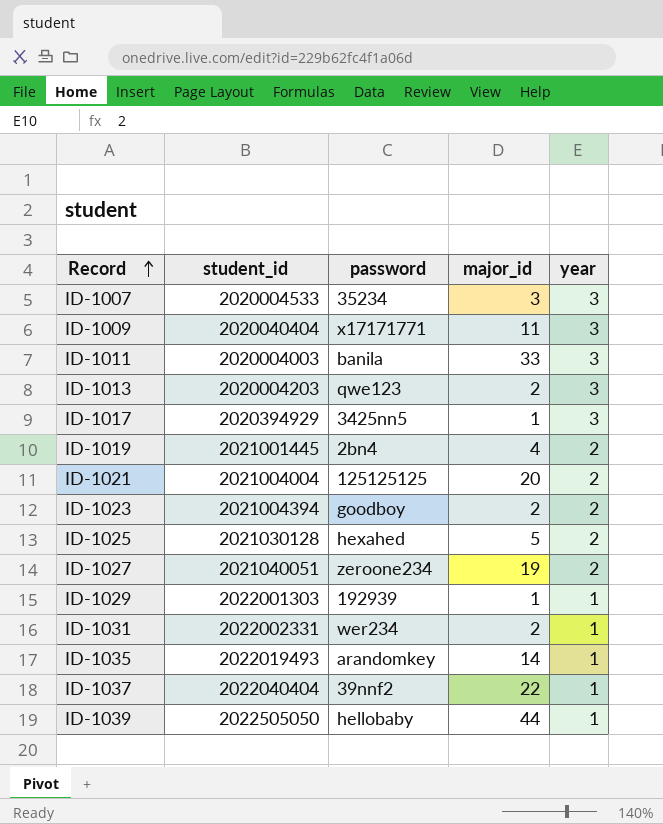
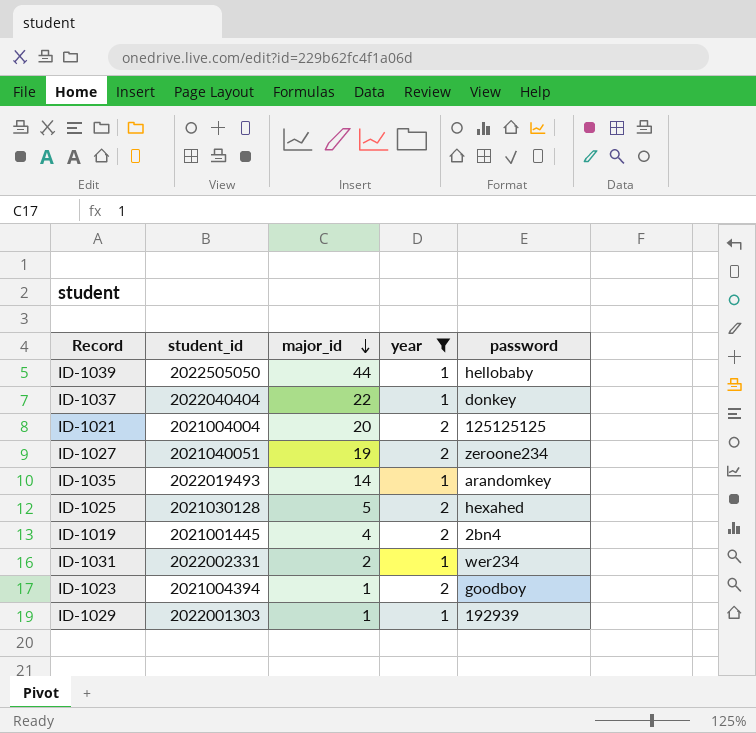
filter: none -> year != 3
row order: Record ascending -> major_id descending
column password | position: 3 -> 5
ID-1037 | password: 39nnf2 -> donkey
ID-1023 | major_id: 2 -> 1

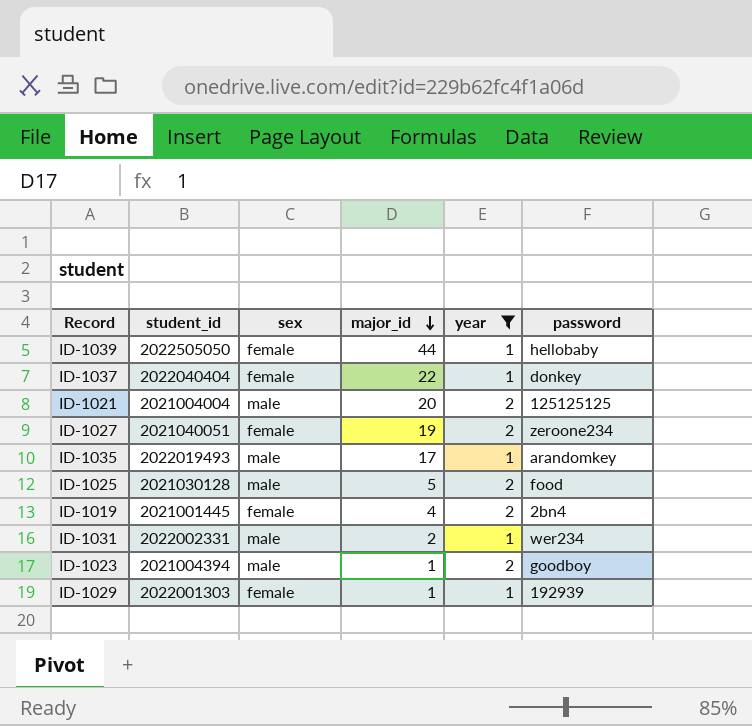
column sex | position: none -> 3
ID-1035 | major_id: 14 -> 17
ID-1025 | password: hexahed -> food

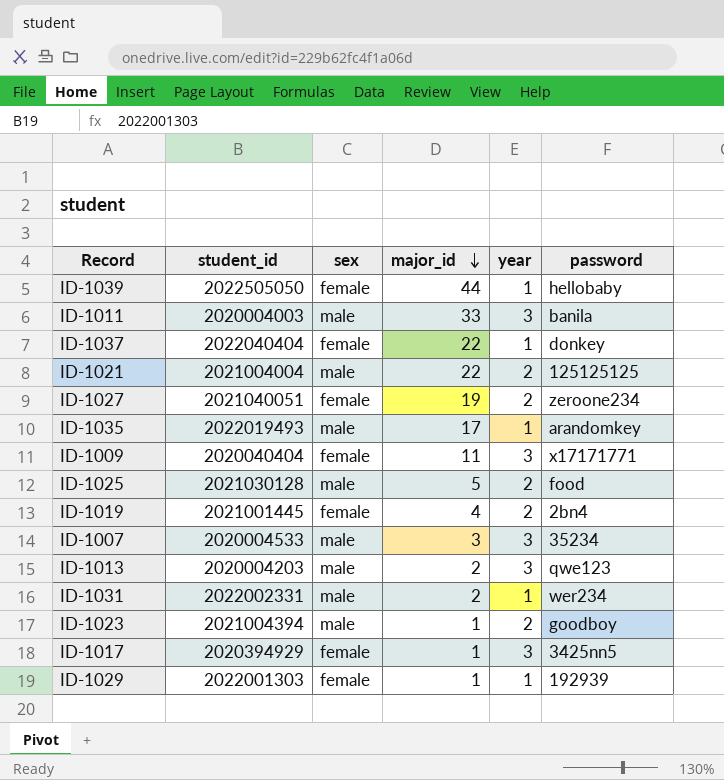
filter: year != 3 -> none
ID-1021 | major_id: 20 -> 22

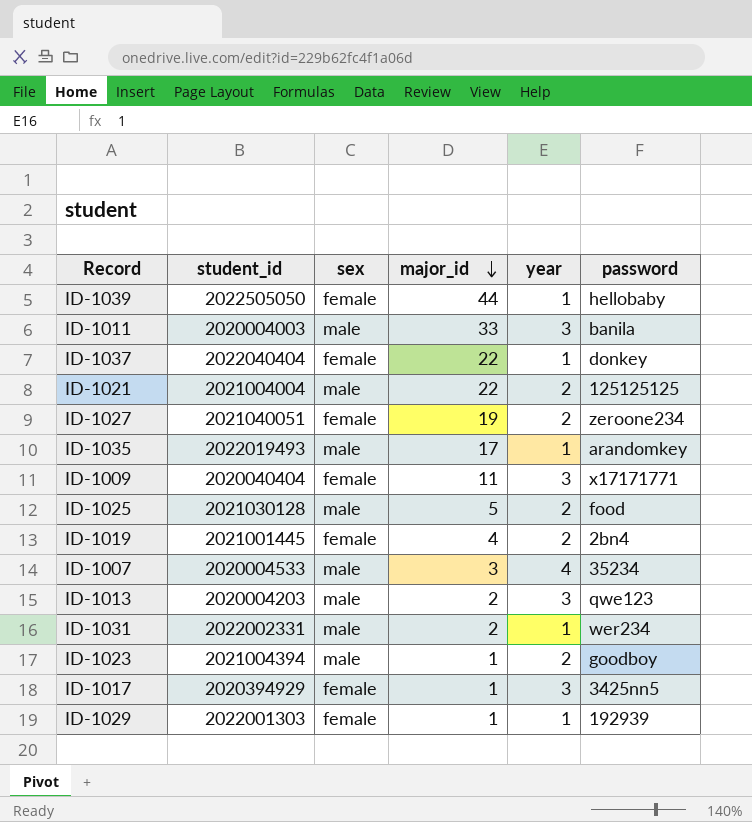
ID-1007 | year: 3 -> 4

